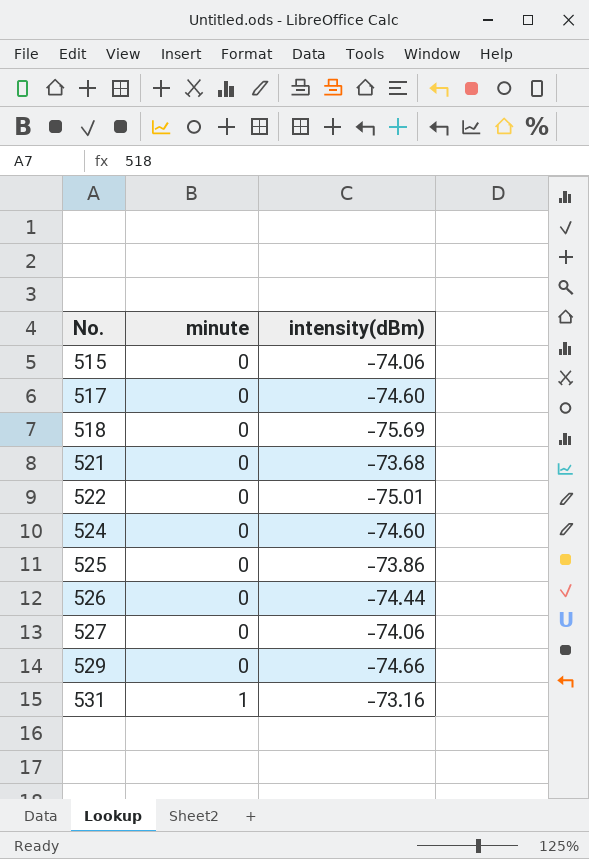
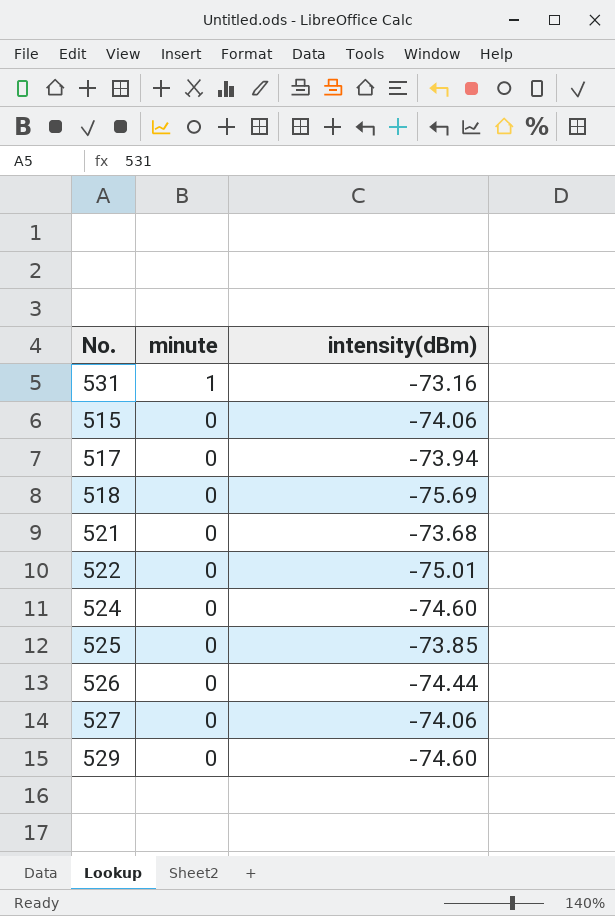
row order: No. ascending -> minute descending
517 | intensity(dBm): -74.60 -> -73.94
525 | intensity(dBm): -73.86 -> -73.85
529 | intensity(dBm): -74.66 -> -74.60

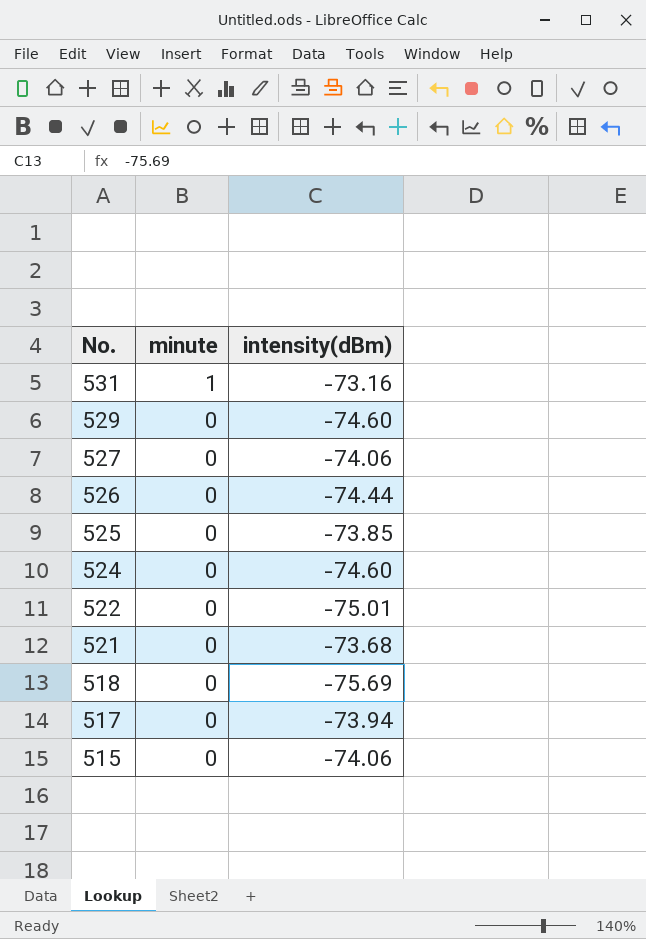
row order: minute descending -> No. descending

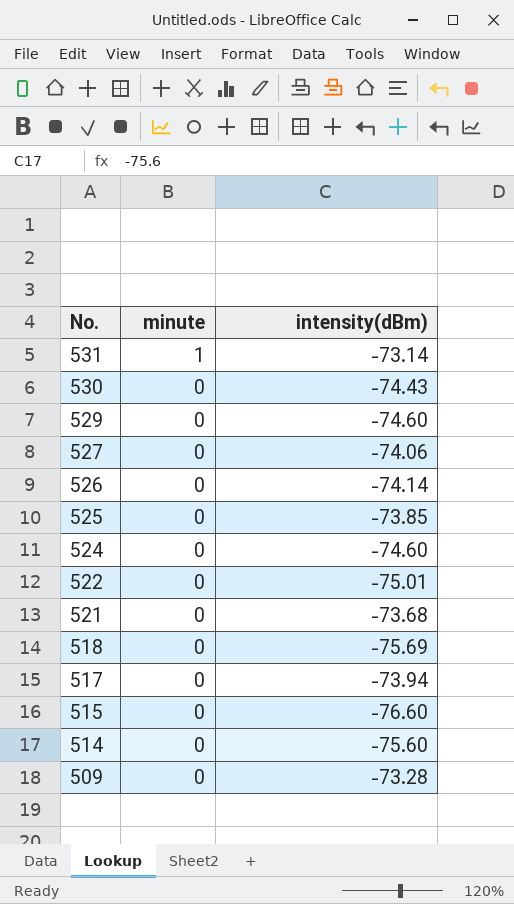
531 | intensity(dBm): -73.16 -> -73.14
row 530: none -> 0 | -74.43
526 | intensity(dBm): -74.44 -> -74.14
515 | intensity(dBm): -74.06 -> -76.60
row 514: none -> 0 | -75.60
row 509: none -> 0 | -73.28

